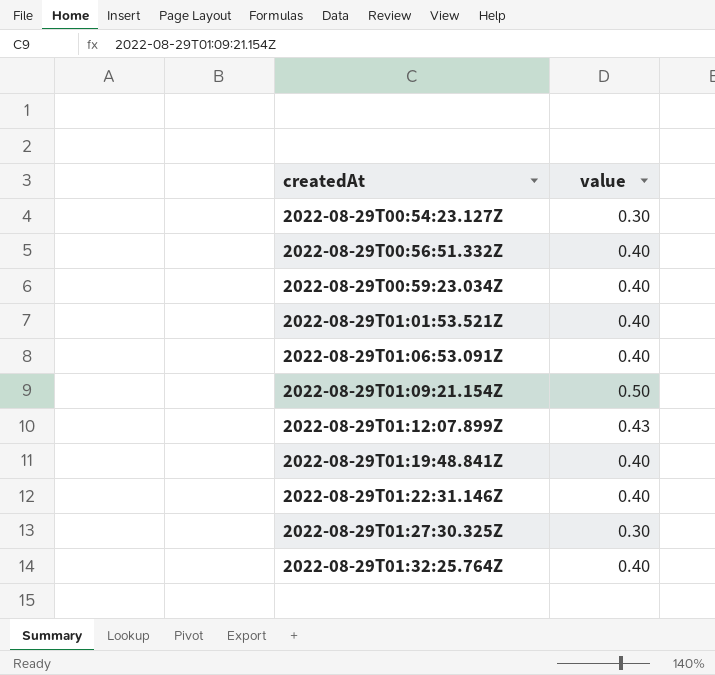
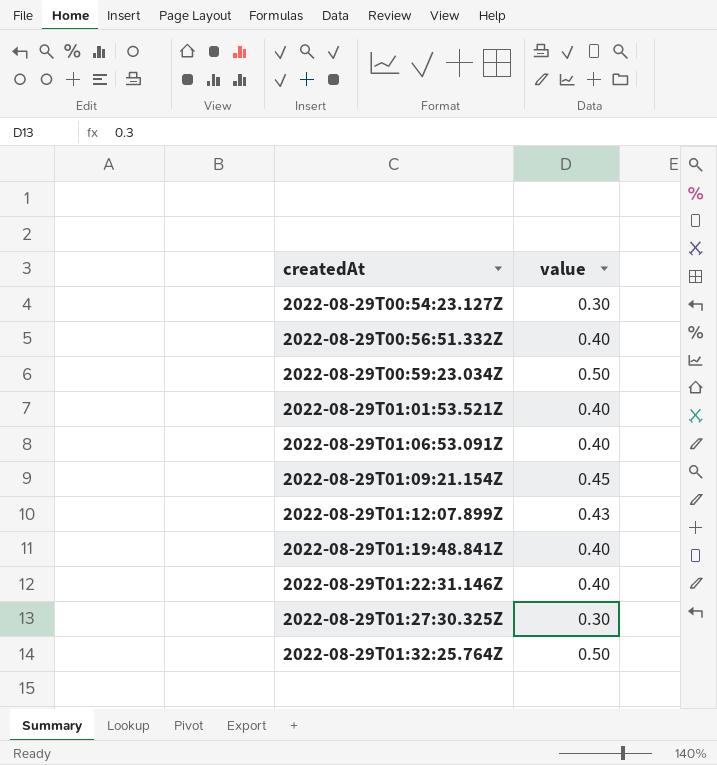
2022-08-29T00:59:23.034Z | value: 0.40 -> 0.50
2022-08-29T01:09:21.154Z | value: 0.50 -> 0.45
2022-08-29T01:32:25.764Z | value: 0.40 -> 0.50

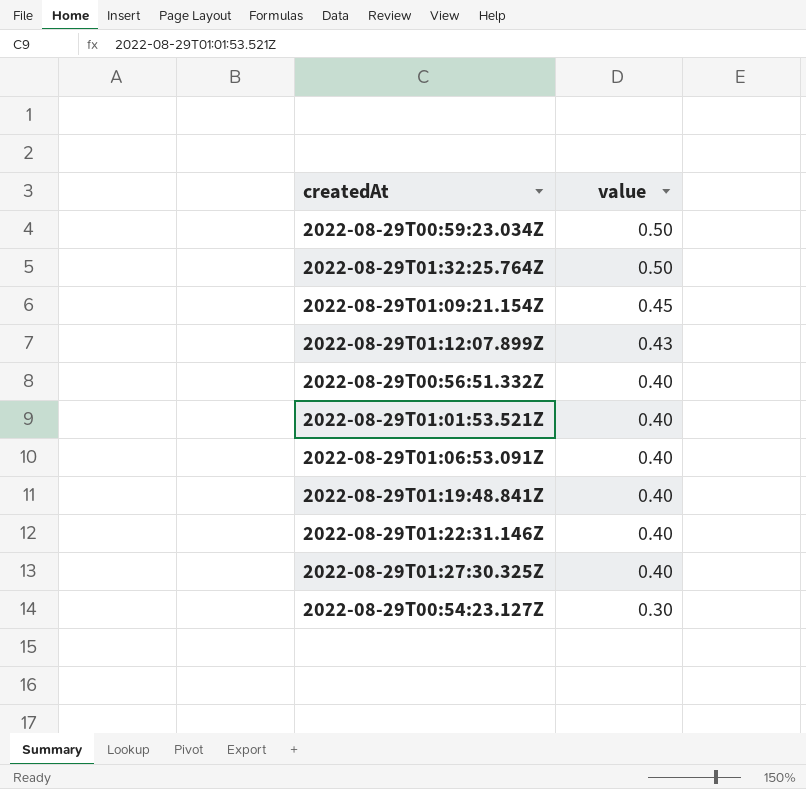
row order: createdAt ascending -> value descending
2022-08-29T01:27:30.325Z | value: 0.30 -> 0.40

